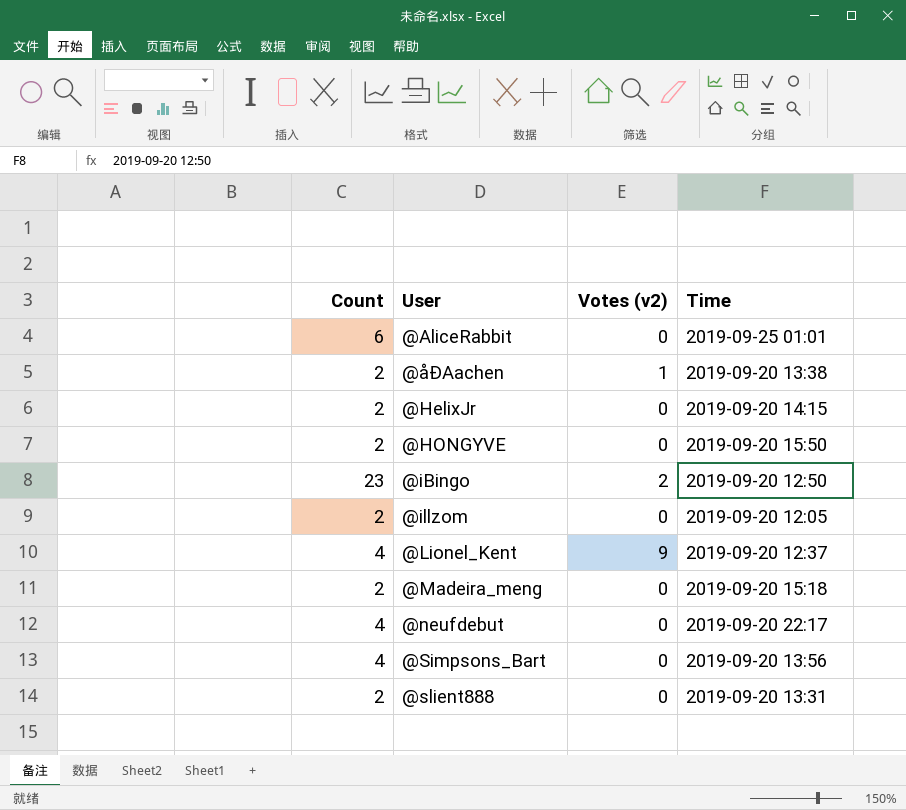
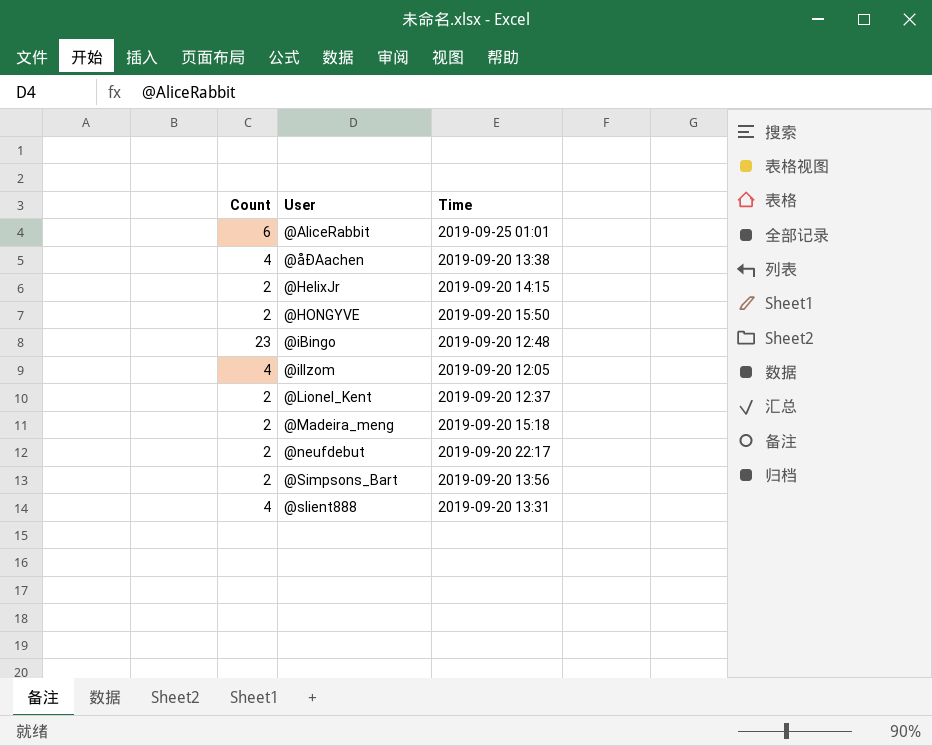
column Votes (v2) | position: 3 -> none
@åÐAachen | Count: 2 -> 4
@iBingo | Time: 2019-09-20 12:50 -> 2019-09-20 12:48
@illzom | Count: 2 -> 4
@Lionel_Kent | Count: 4 -> 2
@neufdebut | Count: 4 -> 2
@Simpsons_Bart | Count: 4 -> 2
@slient888 | Count: 2 -> 4

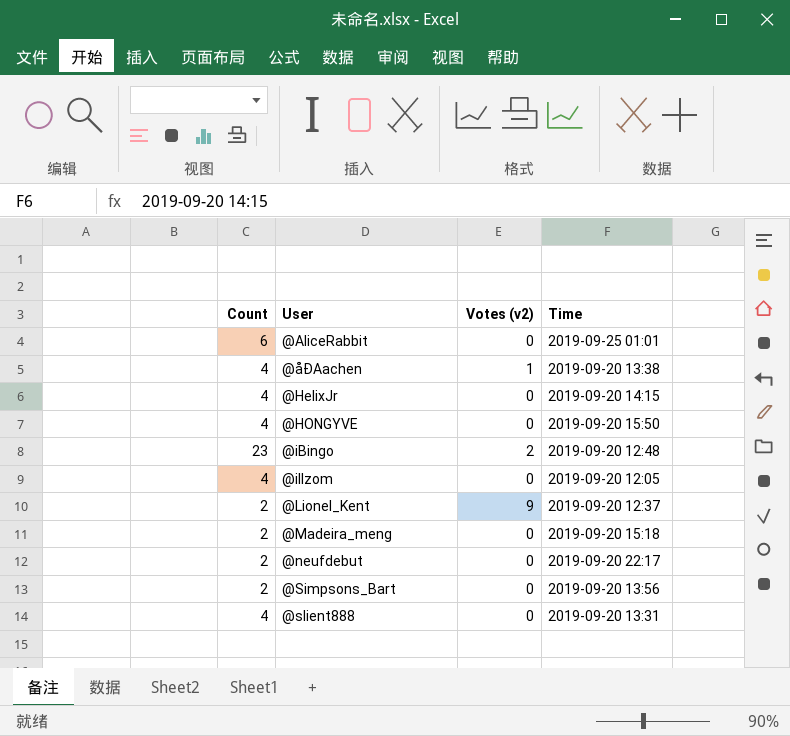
column Votes (v2) | position: none -> 3
@HelixJr | Count: 2 -> 4
@HONGYVE | Count: 2 -> 4

